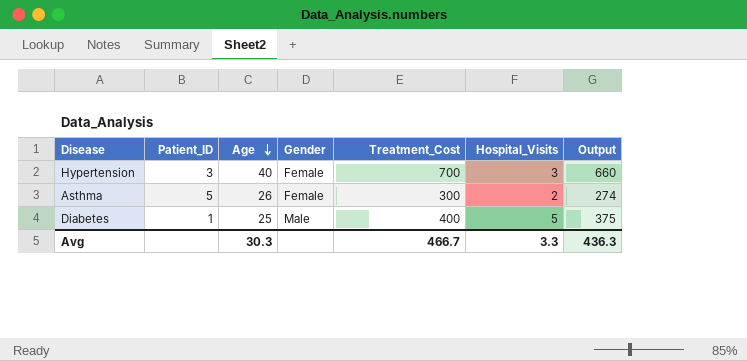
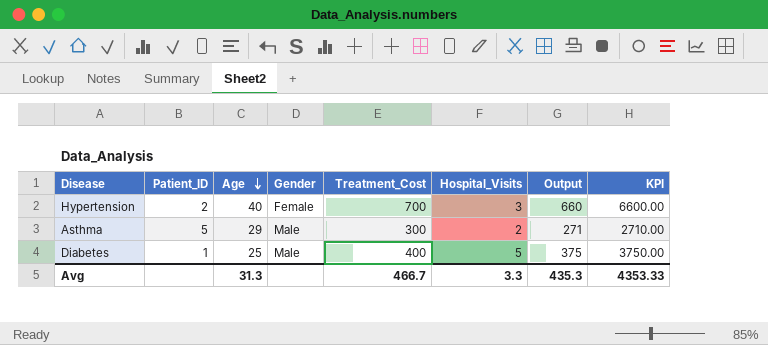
column KPI | formula: none -> [Output] * 10
Hypertension | Patient_ID: 3 -> 2
Asthma | Age: 26 -> 29
Asthma | Gender: Female -> Male
Asthma | Output: 274 -> 271
Avg | Age: 30.3 -> 31.3
Avg | Output: 436.3 -> 435.3

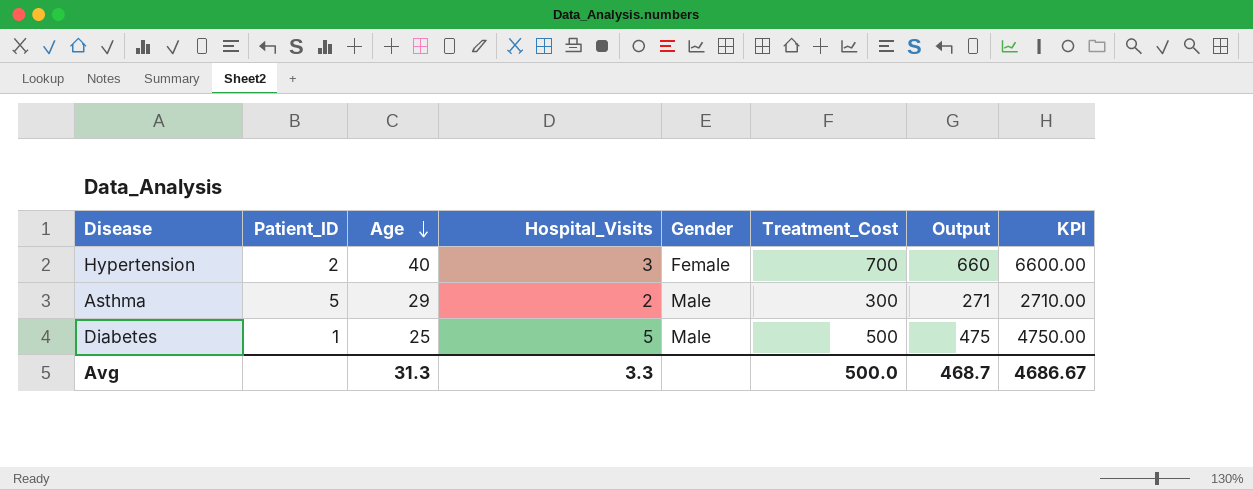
column Hospital_Visits | position: 6 -> 4
Diabetes | Treatment_Cost: 400 -> 500
Diabetes | Output: 375 -> 475
Diabetes | KPI: 3750.00 -> 4750.00
Avg | Treatment_Cost: 466.7 -> 500.0
Avg | Output: 435.3 -> 468.7
Avg | KPI: 4353.33 -> 4686.67

